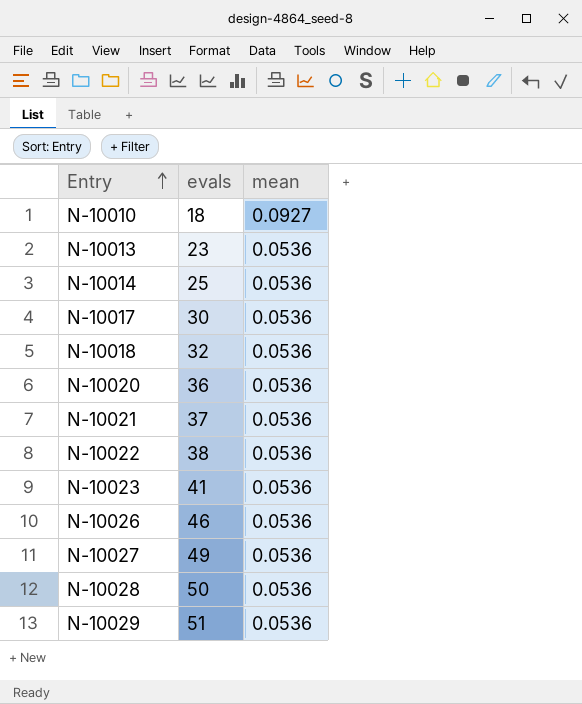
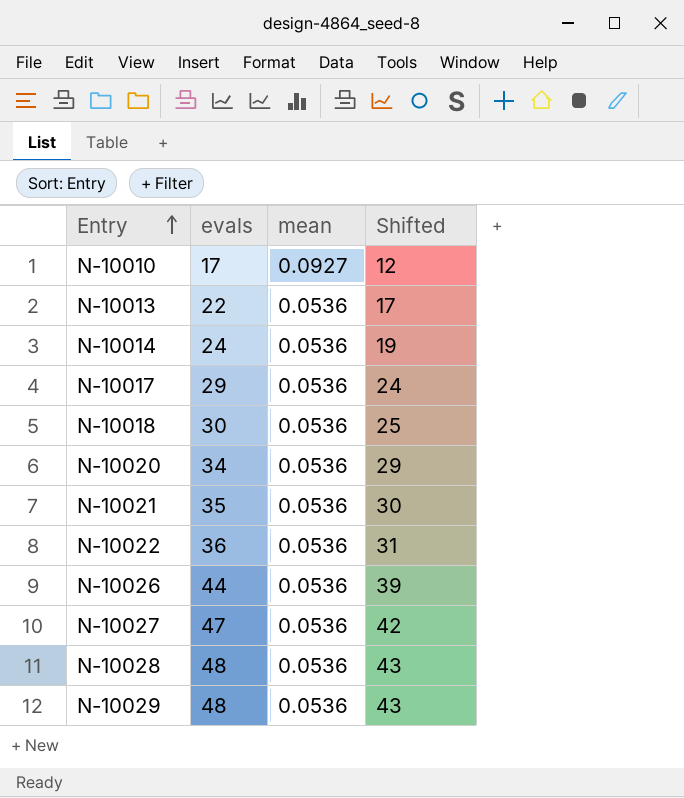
column Shifted | formula: none -> [evals] - 5
row N-10023: 41 | 0.0536 -> none
N-10010 | evals: 18 -> 17
N-10013 | evals: 23 -> 22
N-10014 | evals: 25 -> 24
N-10017 | evals: 30 -> 29
N-10018 | evals: 32 -> 30
N-10020 | evals: 36 -> 34
N-10021 | evals: 37 -> 35
N-10022 | evals: 38 -> 36
N-10026 | evals: 46 -> 44
N-10027 | evals: 49 -> 47
N-10028 | evals: 50 -> 48
N-10029 | evals: 51 -> 48

